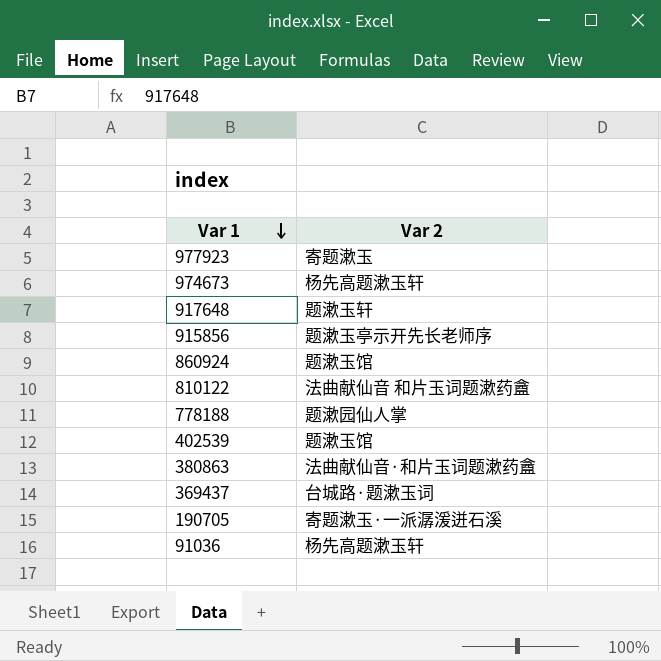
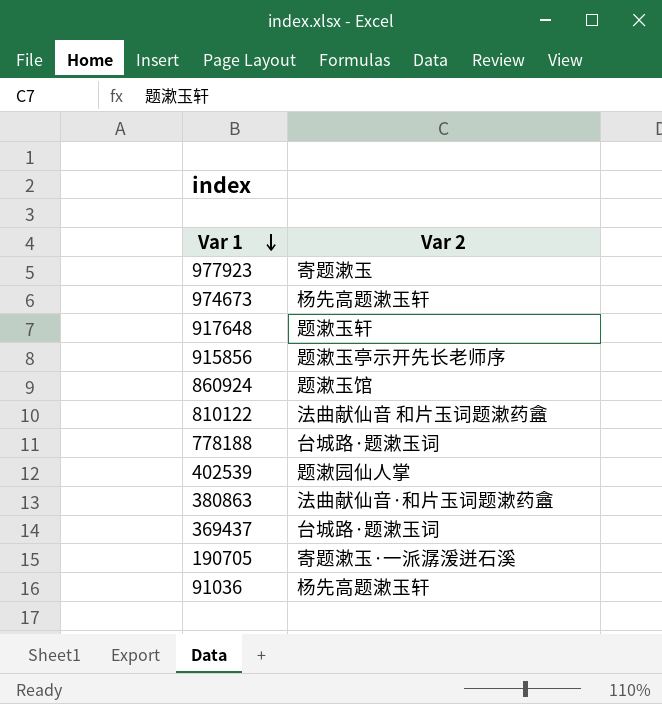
778188 | Var 2: 题漱园仙人掌 -> 台城路·题漱玉词
402539 | Var 2: 题漱玉馆 -> 题漱园仙人掌

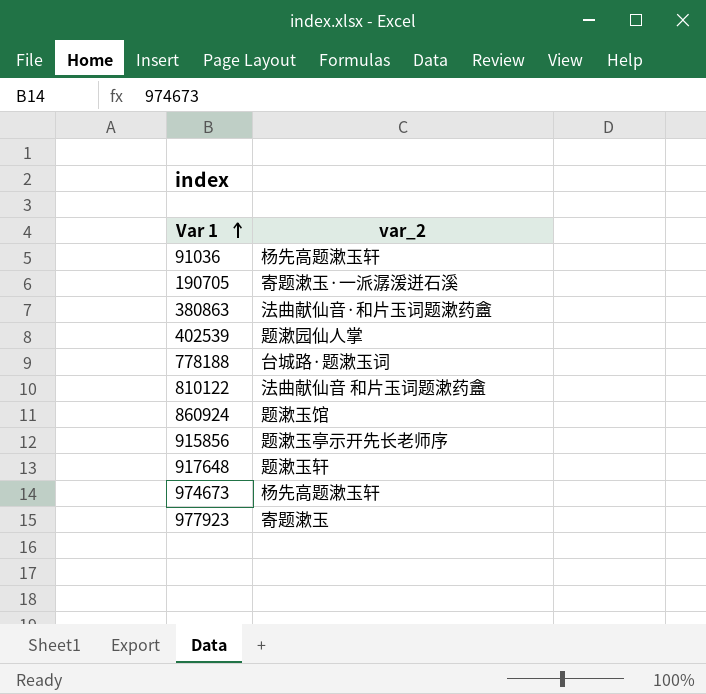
row order: Var 1 descending -> Var 1 ascending
column name: Var 2 -> var_2
row 369437: 台城路·题漱玉词 -> none

